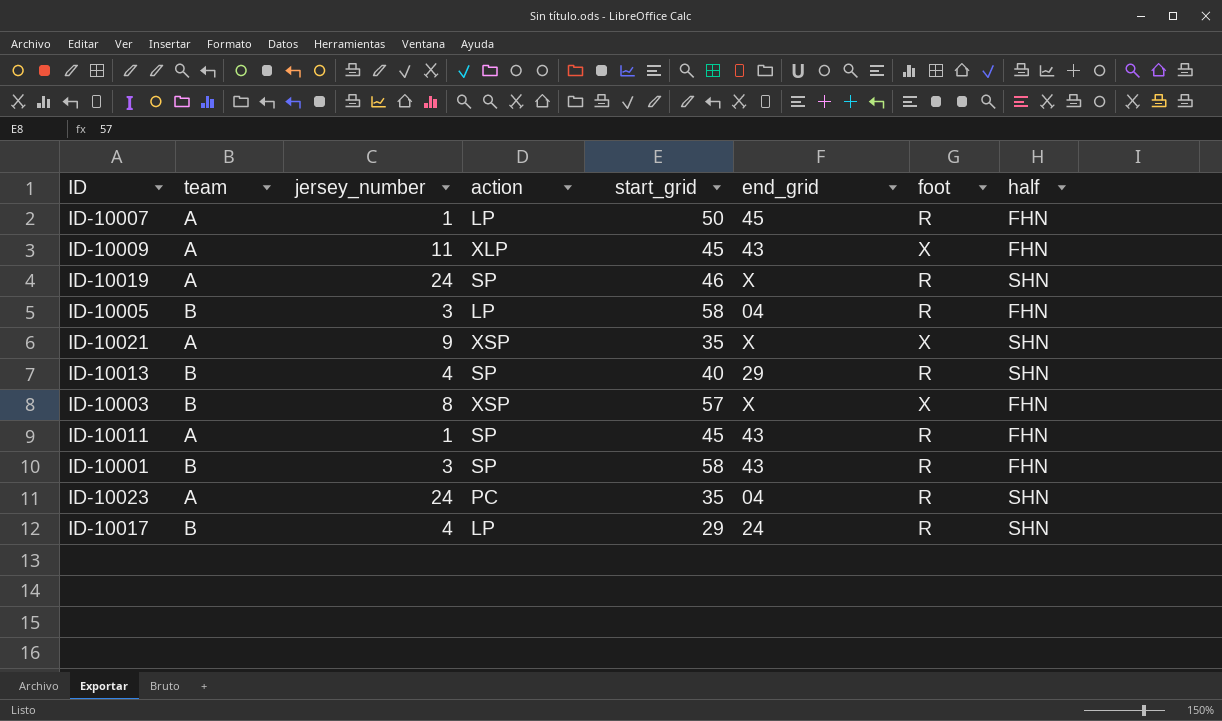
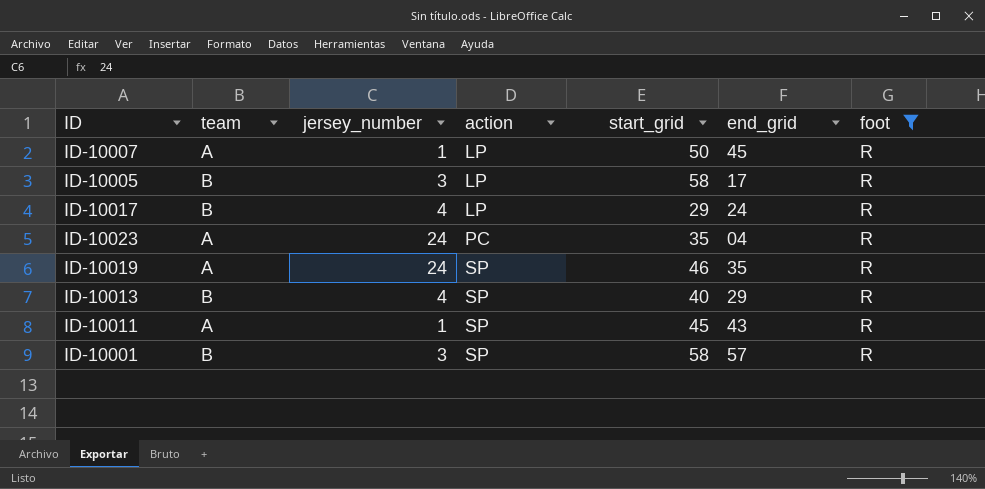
filter: none -> foot = R
row order: none -> action ascending
column half | position: 8 -> none
ID-10005 | end_grid: 04 -> 17
ID-10019 | end_grid: X -> 35
ID-10001 | end_grid: 43 -> 57

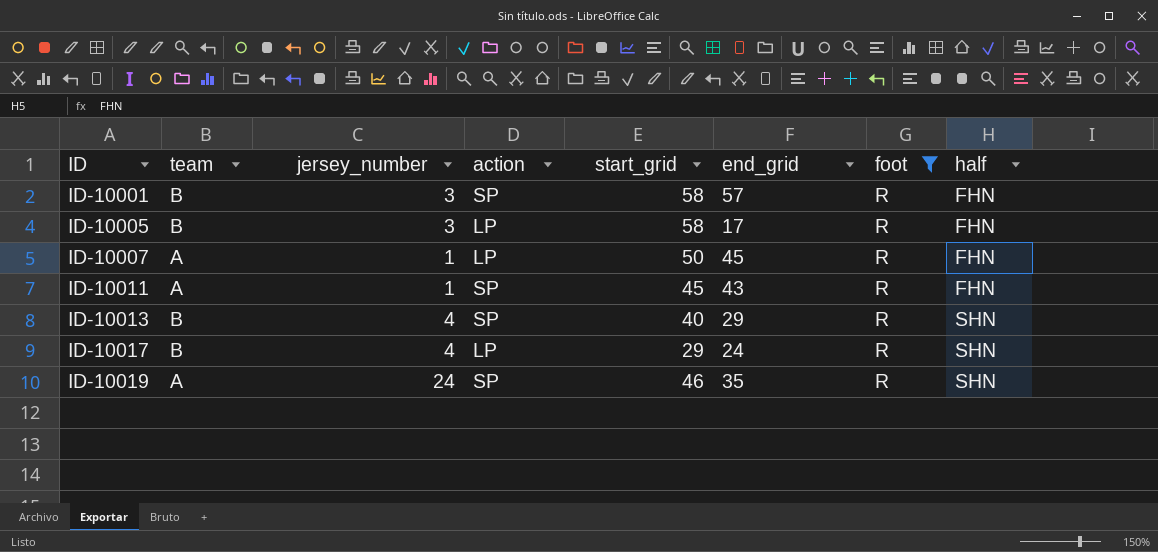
row order: action ascending -> ID ascending
column half | position: none -> 8
row ID-10023: A | 24 | PC | 35 | 04 | R -> none

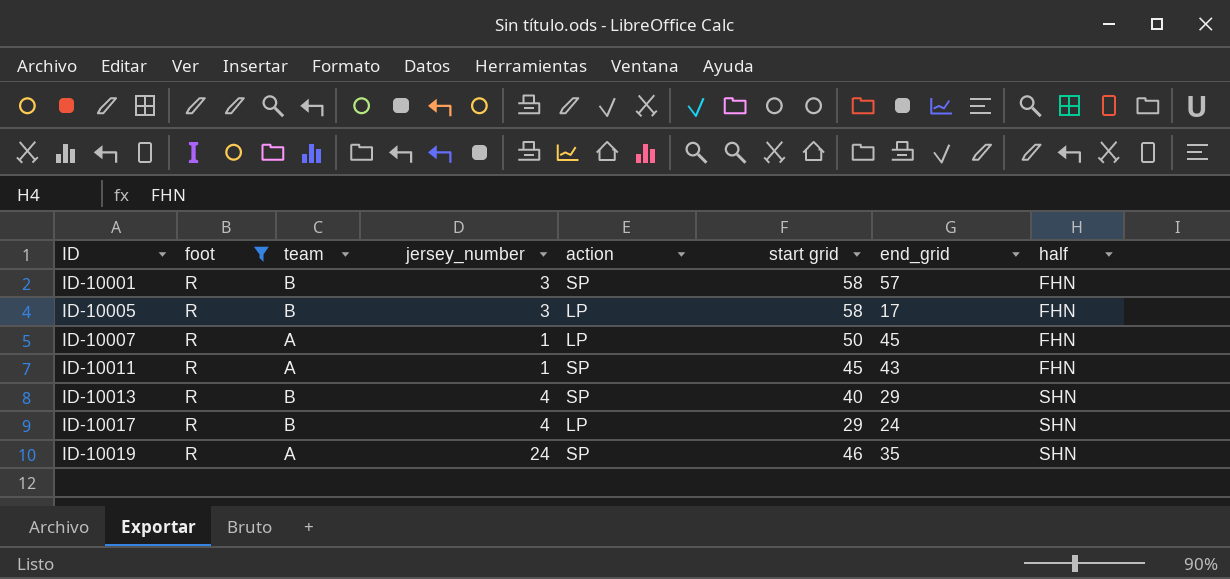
column foot | position: 7 -> 2
column name: start_grid -> start grid

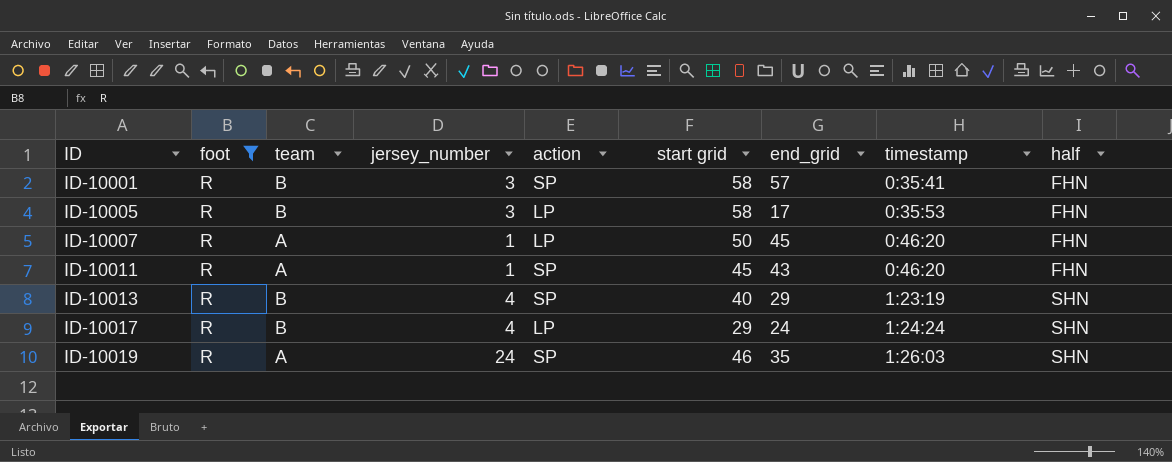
column timestamp | position: none -> 8

